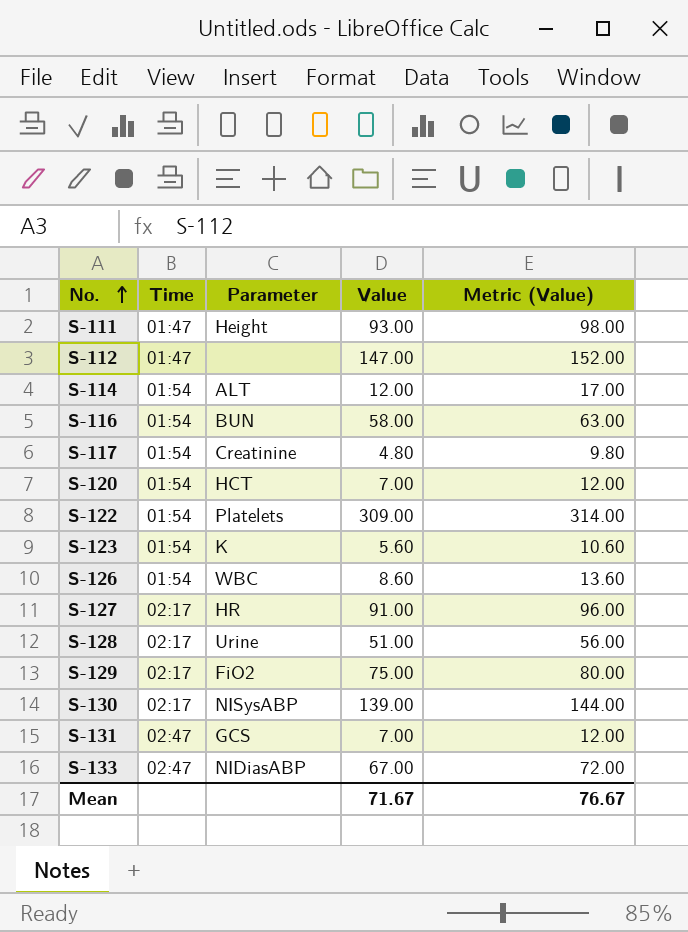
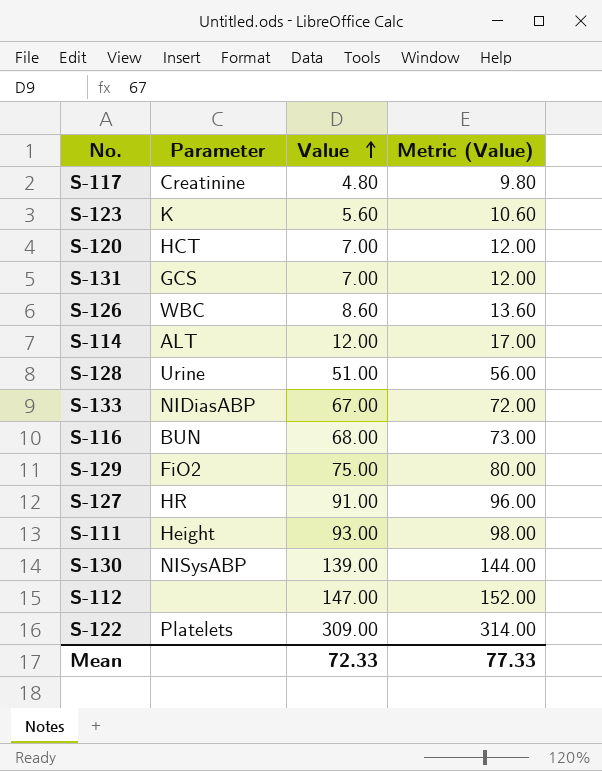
row order: No. ascending -> Value ascending
column Time | position: 2 -> none
S-116 | Value: 58.00 -> 68.00
S-116 | Metric (Value): 63.00 -> 73.00
Mean | Value: 71.67 -> 72.33
Mean | Metric (Value): 76.67 -> 77.33

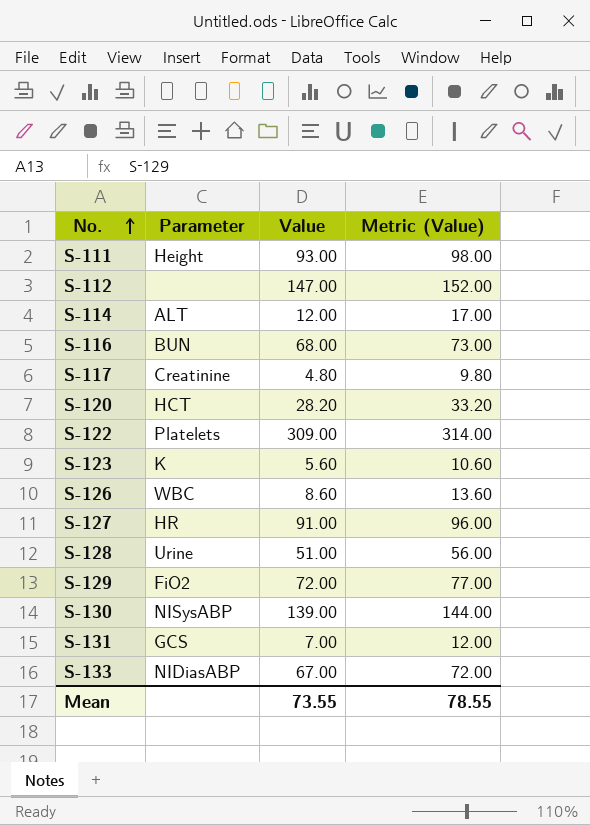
row order: Value ascending -> No. ascending
S-120 | Value: 7.00 -> 28.20
S-120 | Metric (Value): 12.00 -> 33.20
S-129 | Value: 75.00 -> 72.00
S-129 | Metric (Value): 80.00 -> 77.00
Mean | Value: 72.33 -> 73.55
Mean | Metric (Value): 77.33 -> 78.55

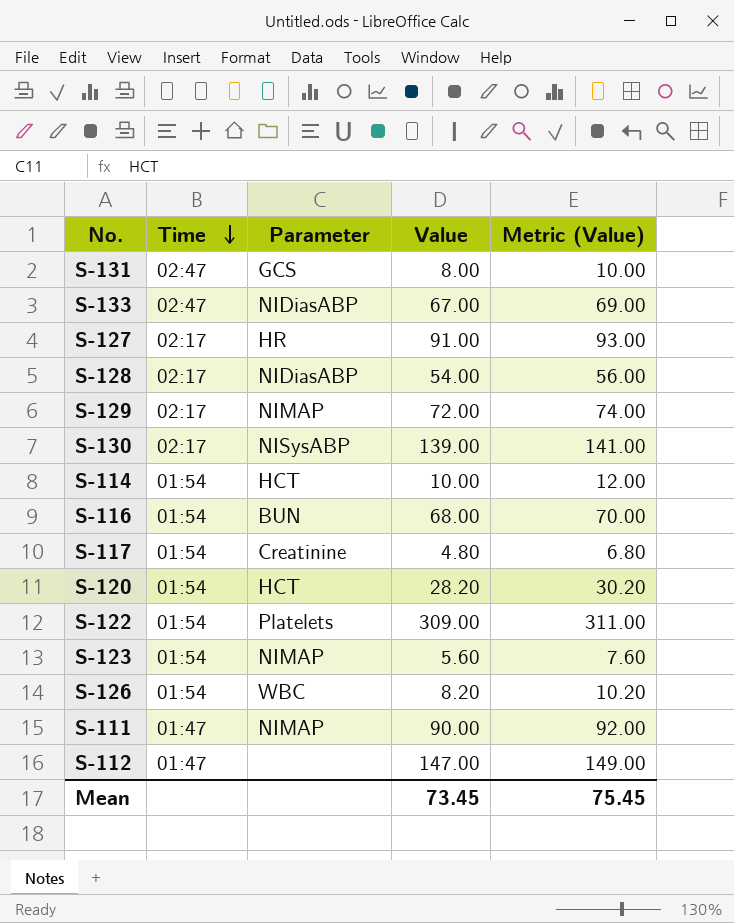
row order: No. ascending -> Time descending
column Time | position: none -> 2
column Metric (Value) | formula: [Value] + 5 -> [Value] + 2
S-131 | Value: 7.00 -> 8.00
S-128 | Parameter: Urine -> NIDiasABP
S-128 | Value: 51.00 -> 54.00
S-129 | Parameter: FiO2 -> NIMAP
S-114 | Parameter: ALT -> HCT
S-114 | Value: 12.00 -> 10.00
S-123 | Parameter: K -> NIMAP
S-126 | Value: 8.60 -> 8.20
S-111 | Parameter: Height -> NIMAP
S-111 | Value: 93.00 -> 90.00
Mean | Value: 73.55 -> 73.45
Mean | Metric (Value): 78.55 -> 75.45

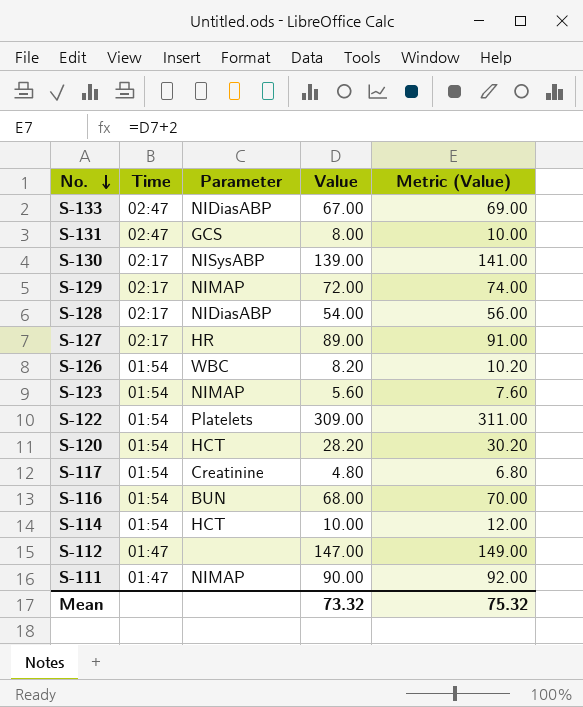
row order: Time descending -> No. descending
S-127 | Value: 91.00 -> 89.00
S-127 | Metric (Value): 93.00 -> 91.00
Mean | Value: 73.45 -> 73.32
Mean | Metric (Value): 75.45 -> 75.32

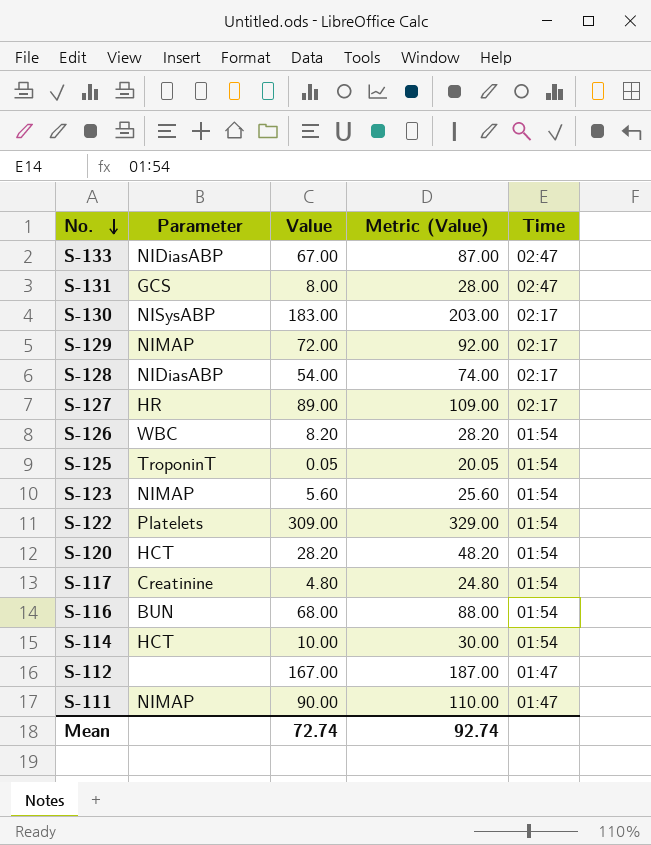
column Metric (Value) | formula: [Value] + 2 -> [Value] + 20
column Time | position: 2 -> 5
S-130 | Value: 139.00 -> 183.00
row S-125: none -> TroponinT | 0.05 | 20.05 | 01:54
S-112 | Value: 147.00 -> 167.00
Mean | Value: 73.32 -> 72.74
Mean | Metric (Value): 75.32 -> 92.74

